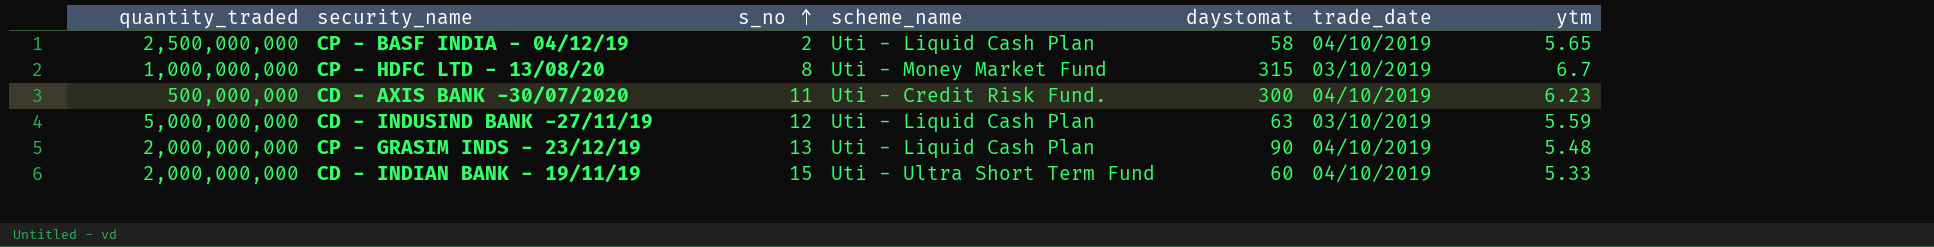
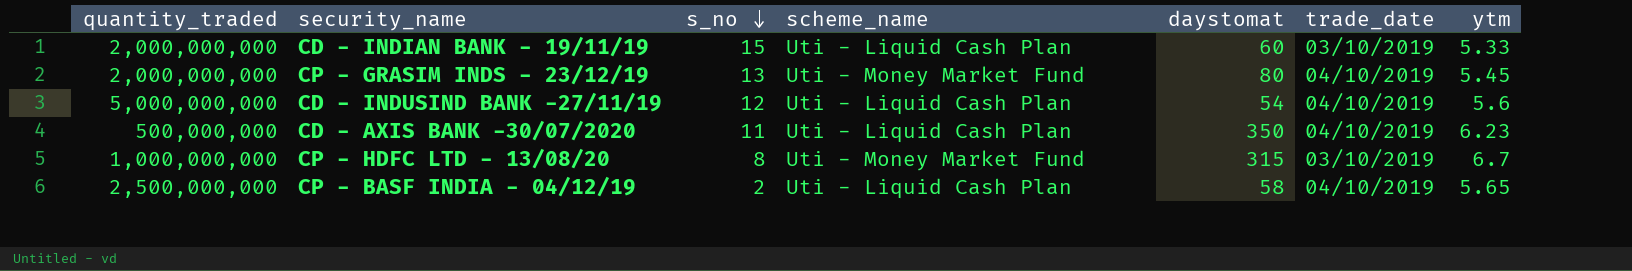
row order: s_no ascending -> s_no descending
CD - INDIAN BANK - 19/11/19 | scheme_name: Uti - Ultra Short Term Fund -> Uti - Liquid Cash Plan
CD - INDIAN BANK - 19/11/19 | trade_date: 04/10/2019 -> 03/10/2019
CP - GRASIM INDS - 23/12/19 | scheme_name: Uti - Liquid Cash Plan -> Uti - Money Market Fund
CP - GRASIM INDS - 23/12/19 | daystomat: 90 -> 80
CP - GRASIM INDS - 23/12/19 | ytm: 5.48 -> 5.45
CD - INDUSIND BANK -27/11/19 | daystomat: 63 -> 54
CD - INDUSIND BANK -27/11/19 | trade_date: 03/10/2019 -> 04/10/2019
CD - INDUSIND BANK -27/11/19 | ytm: 5.59 -> 5.6
CD - AXIS BANK -30/07/2020 | scheme_name: Uti - Credit Risk Fund. -> Uti - Liquid Cash Plan
CD - AXIS BANK -30/07/2020 | daystomat: 300 -> 350

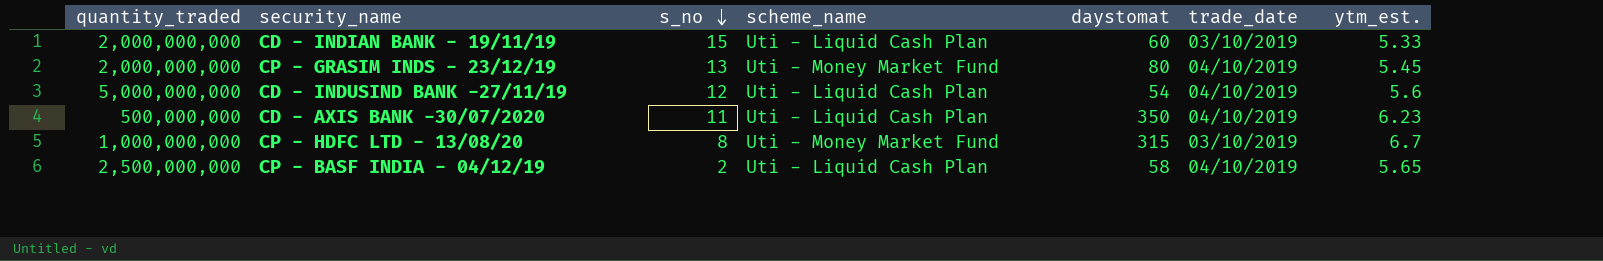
column name: ytm -> ytm_est.

